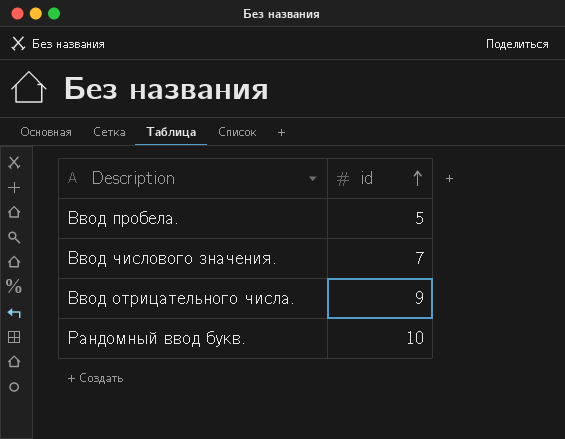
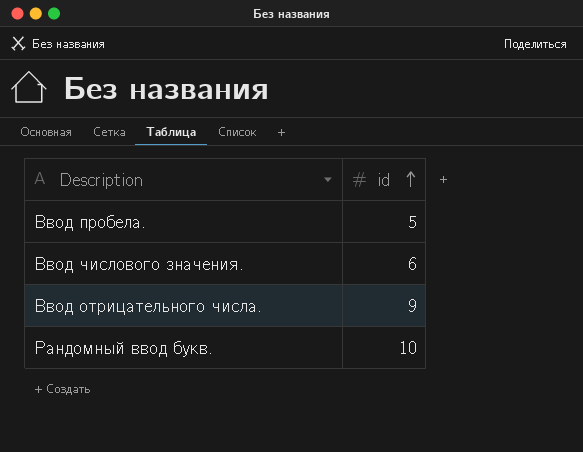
Ввод числового значения. | id: 7 -> 6

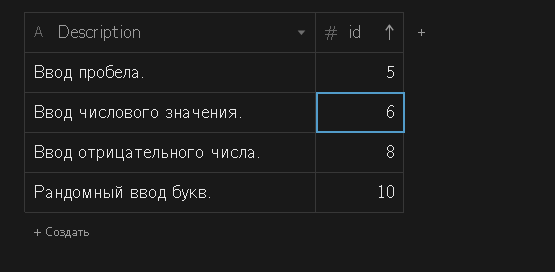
Ввод отрицательного числа. | id: 9 -> 8

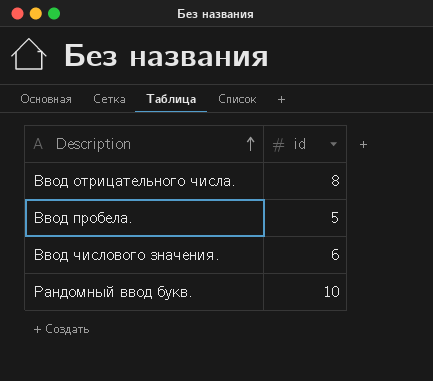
row order: id ascending -> Description ascending

